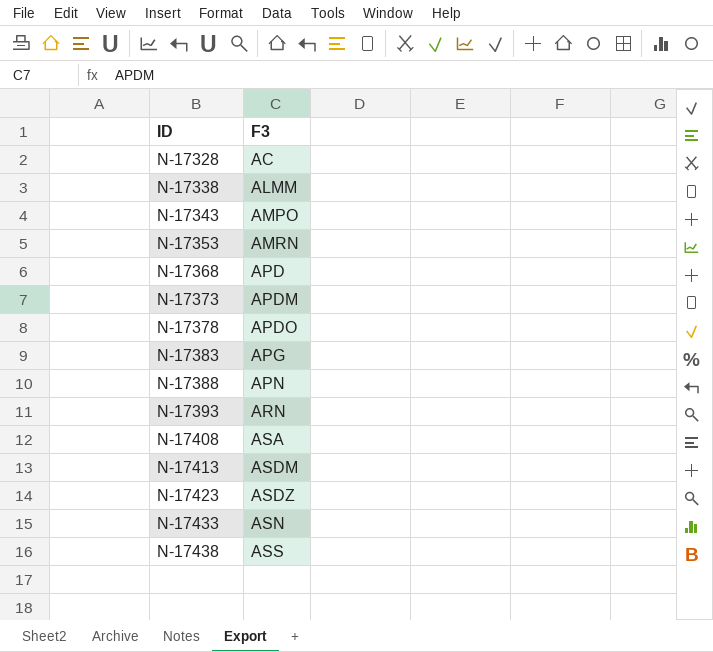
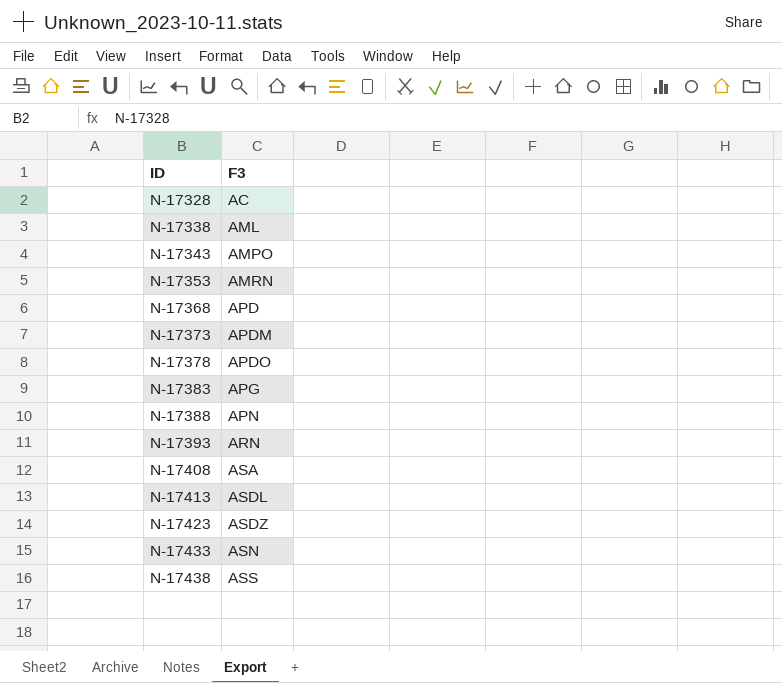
N-17338 | F3: ALMM -> AML
N-17413 | F3: ASDM -> ASDL

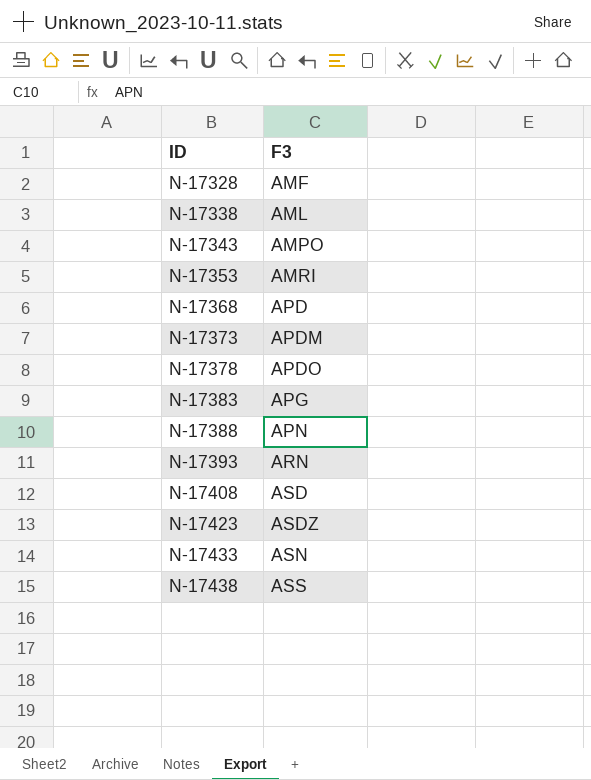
row N-17413: ASDL -> none
N-17328 | F3: AC -> AMF
N-17353 | F3: AMRN -> AMRI
N-17408 | F3: ASA -> ASD

